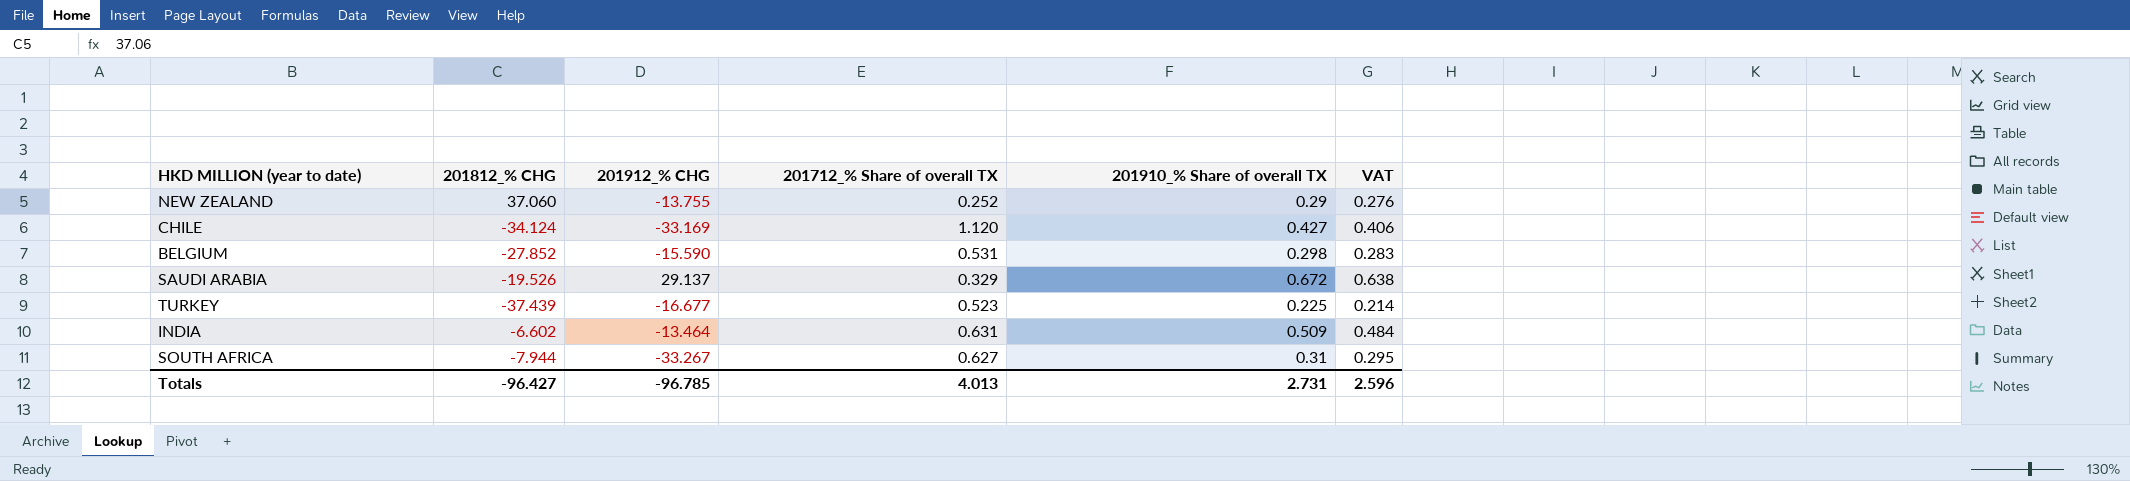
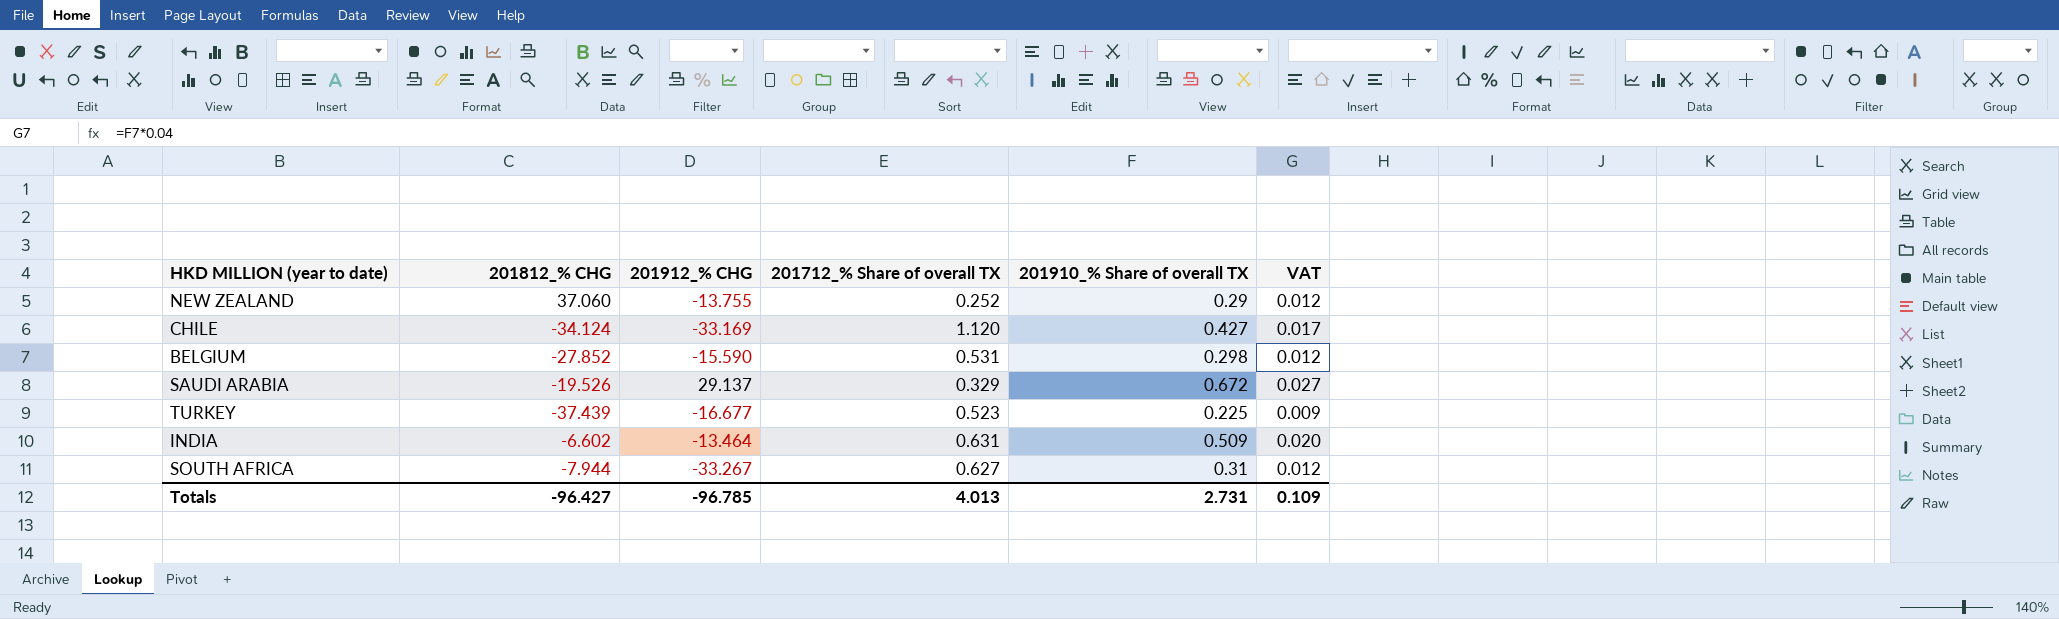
column VAT | formula: [201910_% Share of overall TX] * 0.95 -> [201910_% Share of overall TX] * 0.04
Totals | VAT: 2.596 -> 0.109

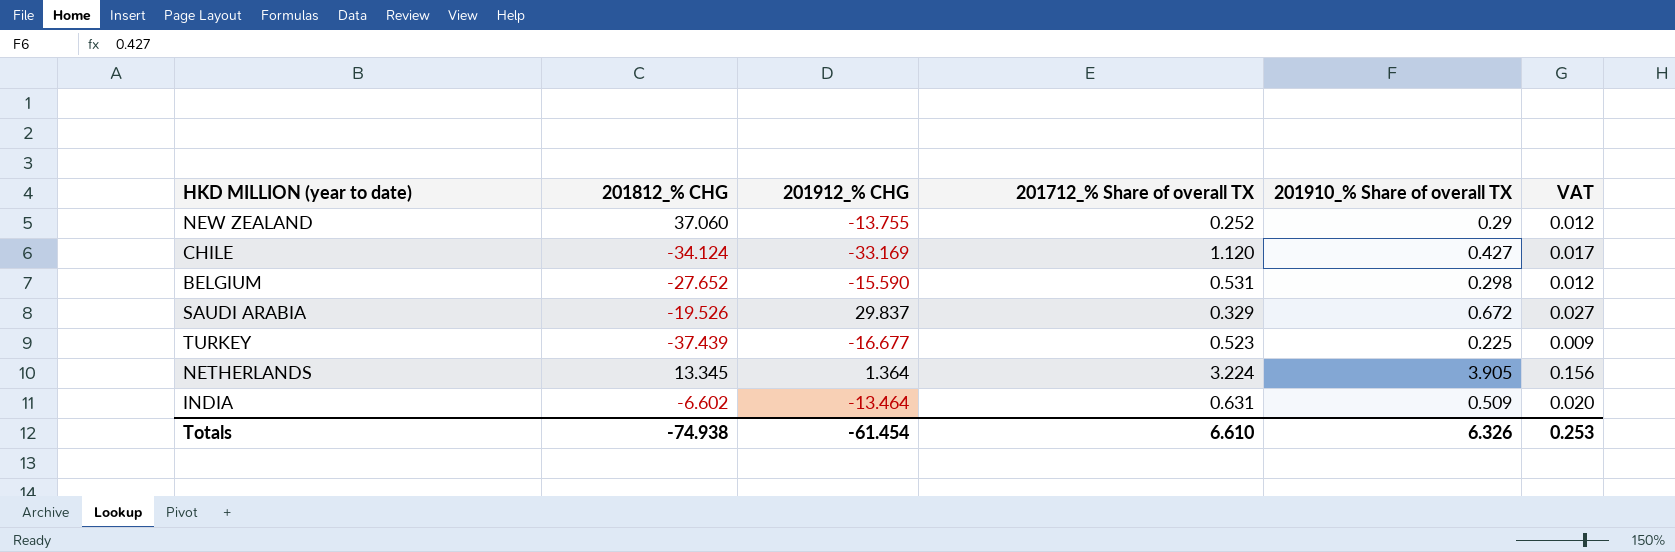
row SOUTH AFRICA: -7.944 | -33.267 | 0.627 | 0.31 | 0.012 -> none
BELGIUM | 201812_% CHG: -27.852 -> -27.652
SAUDI ARABIA | 201912_% CHG: 29.137 -> 29.837
row NETHERLANDS: none -> 13.345 | 1.364 | 3.224 | 3.905 | 0.156
Totals | 201812_% CHG: -96.427 -> -74.938
Totals | 201912_% CHG: -96.785 -> -61.454
Totals | 201712_% Share of overall TX: 4.013 -> 6.610
Totals | 201910_% Share of overall TX: 2.731 -> 6.326
Totals | VAT: 0.109 -> 0.253

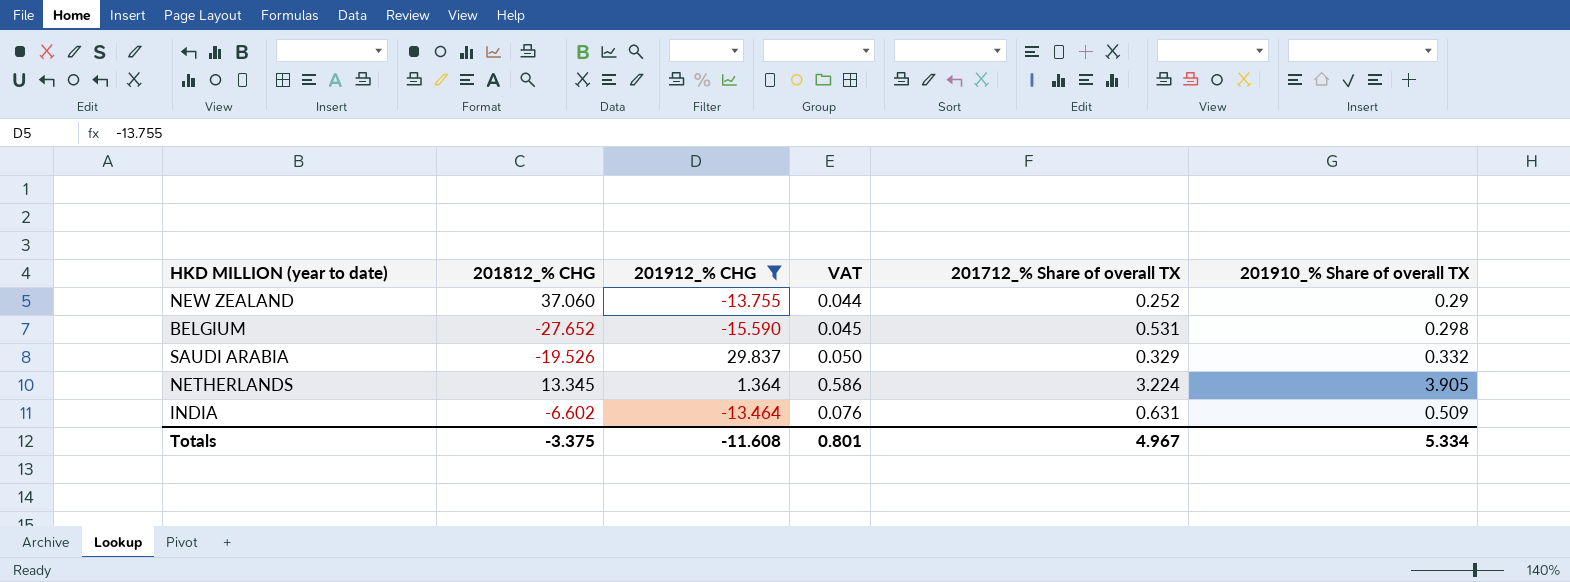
filter: none -> 201912_% CHG >= -15.590
column VAT | formula: [201910_% Share of overall TX] * 0.04 -> [201910_% Share of overall TX] * 0.15
column VAT | position: 6 -> 4
SAUDI ARABIA | 201910_% Share of overall TX: 0.672 -> 0.332
Totals | 201812_% CHG: -74.938 -> -3.375
Totals | 201912_% CHG: -61.454 -> -11.608
Totals | VAT: 0.253 -> 0.801
Totals | 201712_% Share of overall TX: 6.610 -> 4.967
Totals | 201910_% Share of overall TX: 6.326 -> 5.334

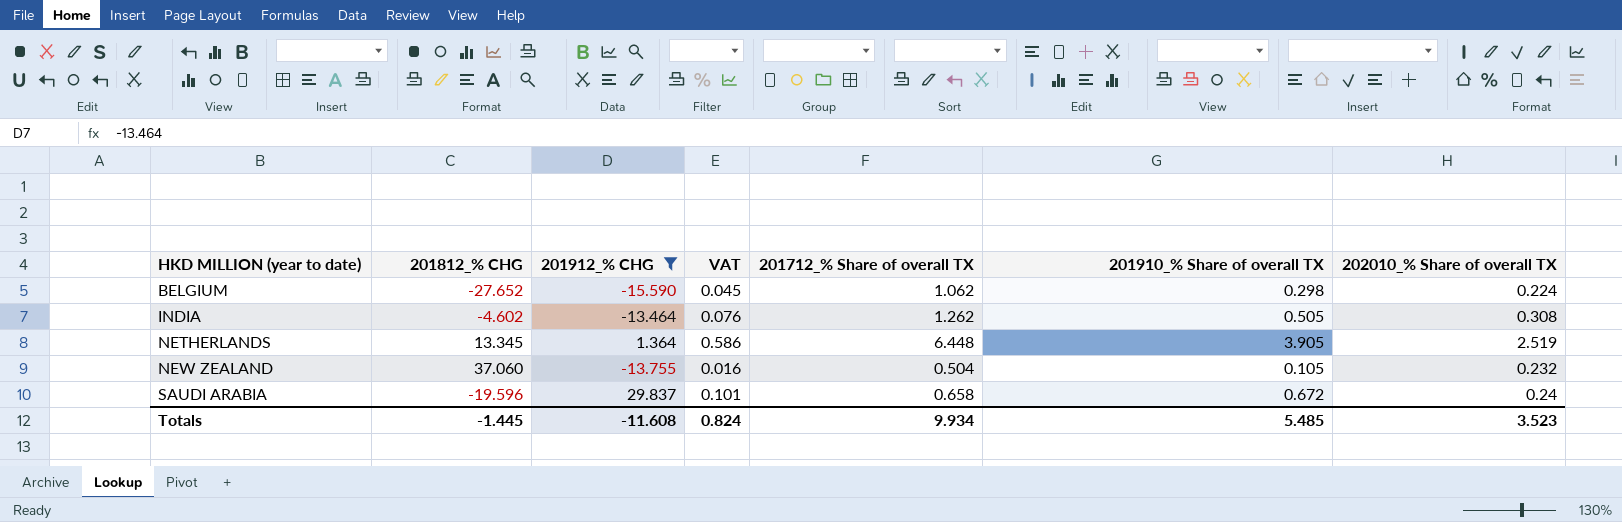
row order: none -> HKD MILLION (year to date) ascending
column 202010_% Share of overall TX | position: none -> 7
BELGIUM | 201712_% Share of overall TX: 0.531 -> 1.062
INDIA | 201812_% CHG: -6.602 -> -4.602
INDIA | 201712_% Share of overall TX: 0.631 -> 1.262
INDIA | 201910_% Share of overall TX: 0.509 -> 0.505
NETHERLANDS | 201712_% Share of overall TX: 3.224 -> 6.448
NEW ZEALAND | VAT: 0.044 -> 0.016
NEW ZEALAND | 201712_% Share of overall TX: 0.252 -> 0.504
NEW ZEALAND | 201910_% Share of overall TX: 0.29 -> 0.105
SAUDI ARABIA | 201812_% CHG: -19.526 -> -19.596
SAUDI ARABIA | VAT: 0.050 -> 0.101
SAUDI ARABIA | 201712_% Share of overall TX: 0.329 -> 0.658
SAUDI ARABIA | 201910_% Share of overall TX: 0.332 -> 0.672
Totals | 201812_% CHG: -3.375 -> -1.445
Totals | VAT: 0.801 -> 0.824
Totals | 201712_% Share of overall TX: 4.967 -> 9.934
Totals | 201910_% Share of overall TX: 5.334 -> 5.485

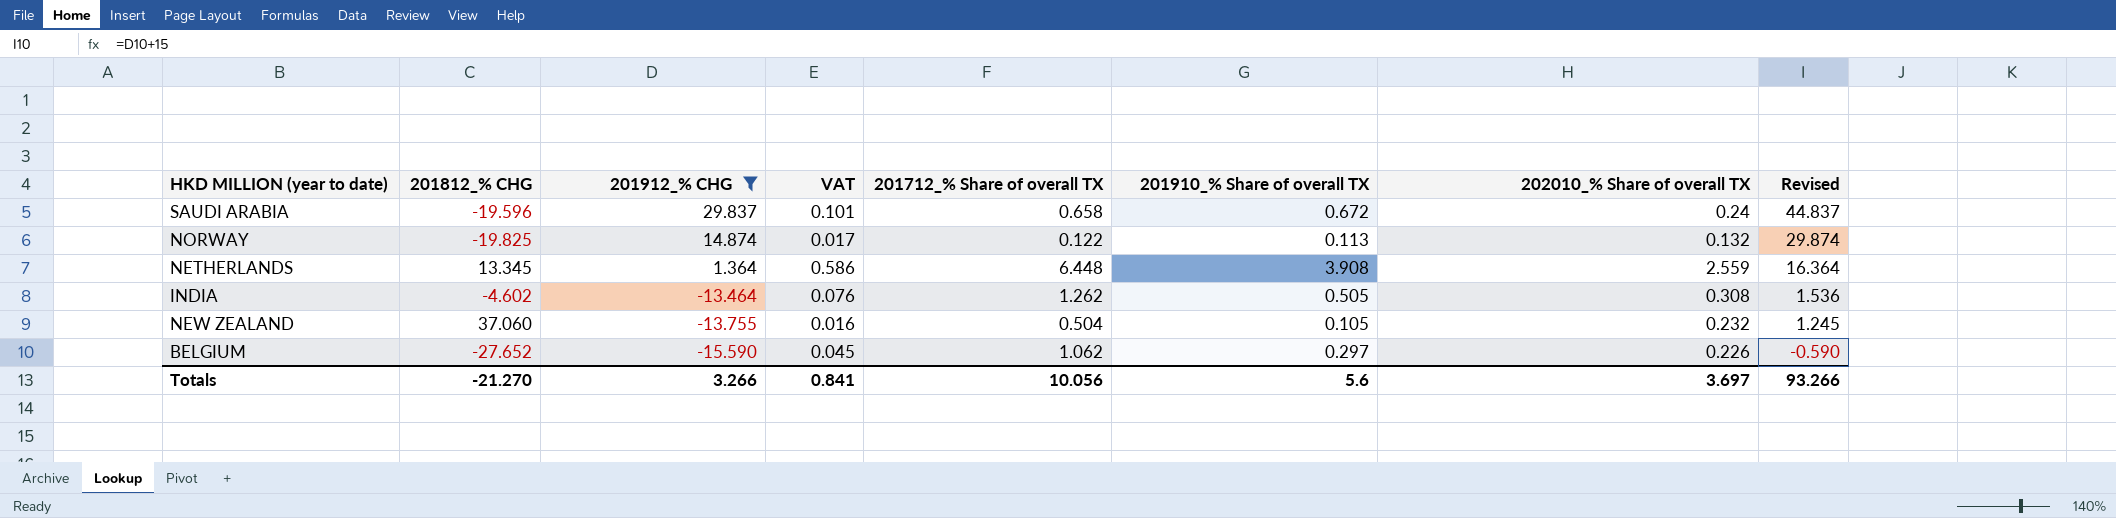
row order: HKD MILLION (year to date) ascending -> 201912_% CHG descending
column Revised | formula: none -> [201912_% CHG] + 15
row NORWAY: none -> -19.825 | 14.874 | 0.017 | 0.122 | 0.113 | 0.132 | 29.874
NETHERLANDS | 201910_% Share of overall TX: 3.905 -> 3.908
NETHERLANDS | 202010_% Share of overall TX: 2.519 -> 2.559
BELGIUM | 201910_% Share of overall TX: 0.298 -> 0.297
BELGIUM | 202010_% Share of overall TX: 0.224 -> 0.226
Totals | 201812_% CHG: -1.445 -> -21.270
Totals | 201912_% CHG: -11.608 -> 3.266
Totals | VAT: 0.824 -> 0.841
Totals | 201712_% Share of overall TX: 9.934 -> 10.056
Totals | 201910_% Share of overall TX: 5.485 -> 5.6
Totals | 202010_% Share of overall TX: 3.523 -> 3.697

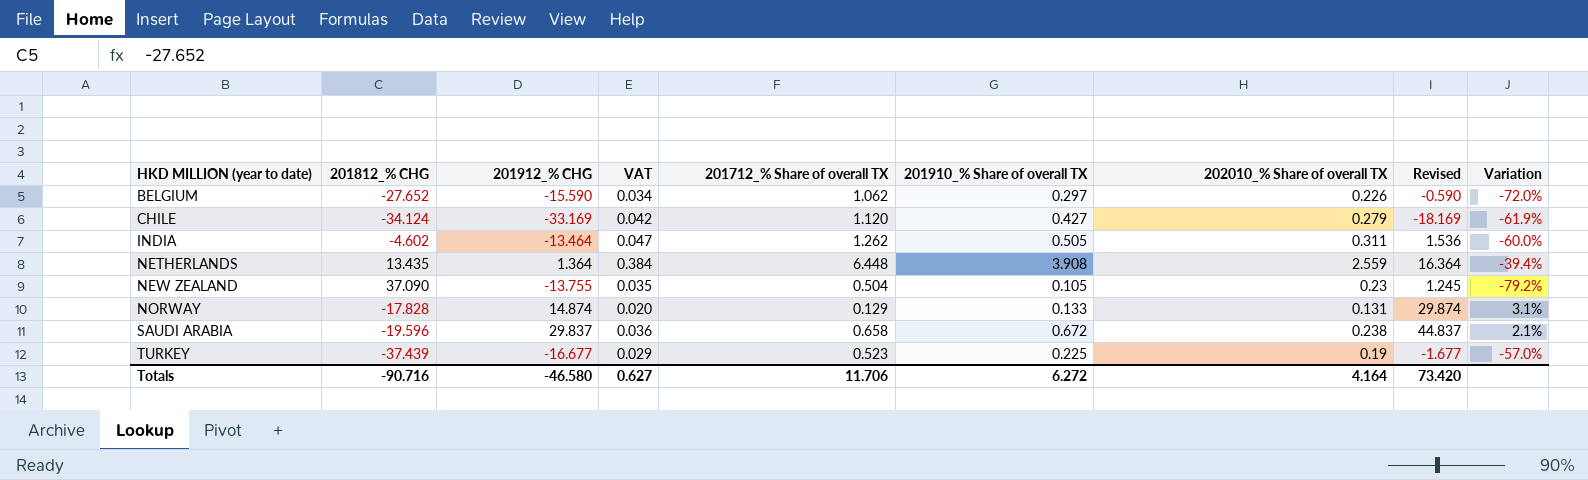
filter: 201912_% CHG >= -15.590 -> none
row order: 201912_% CHG descending -> HKD MILLION (year to date) ascending
column VAT | formula: [201910_% Share of overall TX] * 0.15 -> [202010_% Share of overall TX] * 0.15
column Variation | formula: none -> ([201910_% Share of overall TX] - [201712_% Share of overall TX]) / [201712_% Share of overall TX]
INDIA | 202010_% Share of overall TX: 0.308 -> 0.311
NETHERLANDS | 201812_% CHG: 13.345 -> 13.435
NEW ZEALAND | 201812_% CHG: 37.060 -> 37.090
NEW ZEALAND | 202010_% Share of overall TX: 0.232 -> 0.23
NORWAY | 201812_% CHG: -19.825 -> -17.828
NORWAY | 201712_% Share of overall TX: 0.122 -> 0.129
NORWAY | 201910_% Share of overall TX: 0.113 -> 0.133
NORWAY | 202010_% Share of overall TX: 0.132 -> 0.131
SAUDI ARABIA | 202010_% Share of overall TX: 0.24 -> 0.238
Totals | 201812_% CHG: -21.270 -> -90.716
Totals | 201912_% CHG: 3.266 -> -46.580
Totals | VAT: 0.841 -> 0.627
Totals | 201712_% Share of overall TX: 10.056 -> 11.706
Totals | 201910_% Share of overall TX: 5.6 -> 6.272
Totals | 202010_% Share of overall TX: 3.697 -> 4.164
Totals | Revised: 93.266 -> 73.420

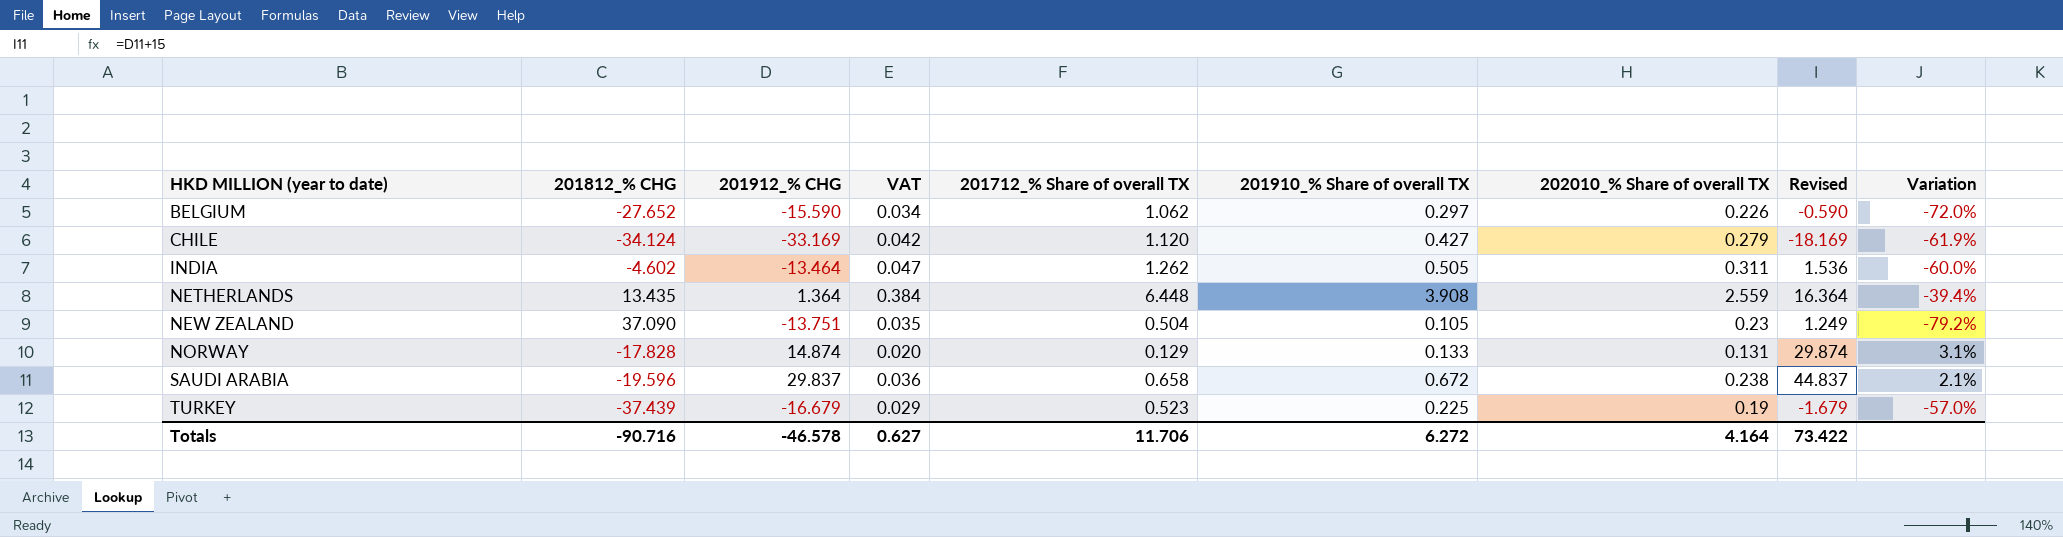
NEW ZEALAND | 201912_% CHG: -13.755 -> -13.751
NEW ZEALAND | Revised: 1.245 -> 1.249
TURKEY | 201912_% CHG: -16.677 -> -16.679
TURKEY | Revised: -1.677 -> -1.679
Totals | 201912_% CHG: -46.580 -> -46.578
Totals | Revised: 73.420 -> 73.422

